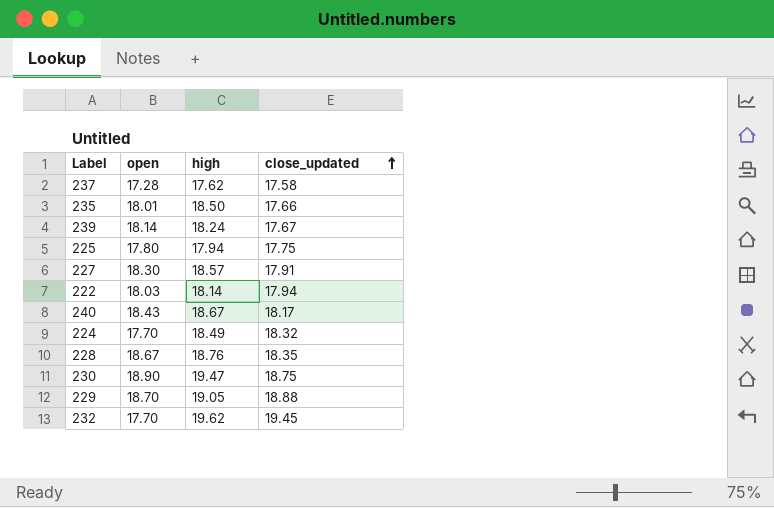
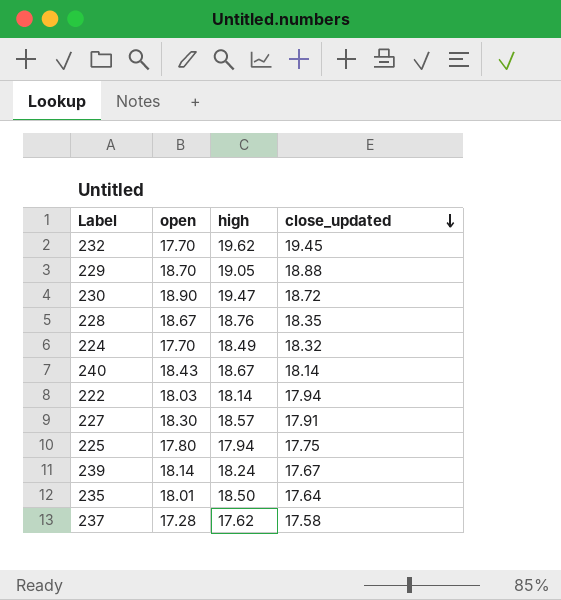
row order: close_updated ascending -> close_updated descending
230 | close_updated: 18.75 -> 18.72
240 | close_updated: 18.17 -> 18.14
235 | close_updated: 17.66 -> 17.64

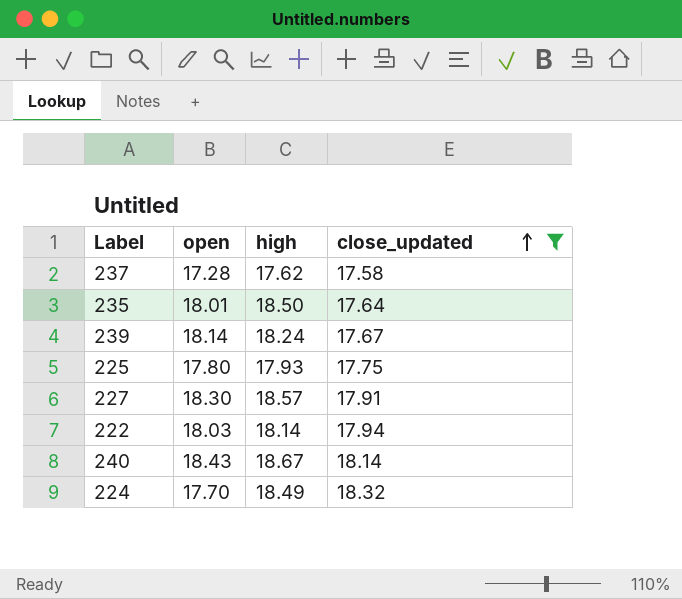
filter: none -> close_updated <= 18.32
row order: close_updated descending -> close_updated ascending
225 | high: 17.94 -> 17.93

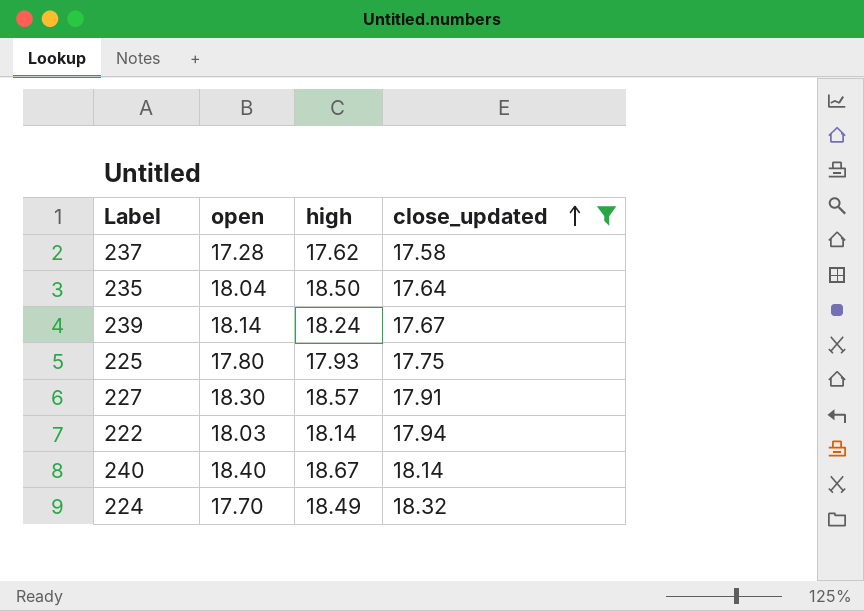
235 | open: 18.01 -> 18.04
240 | open: 18.43 -> 18.40

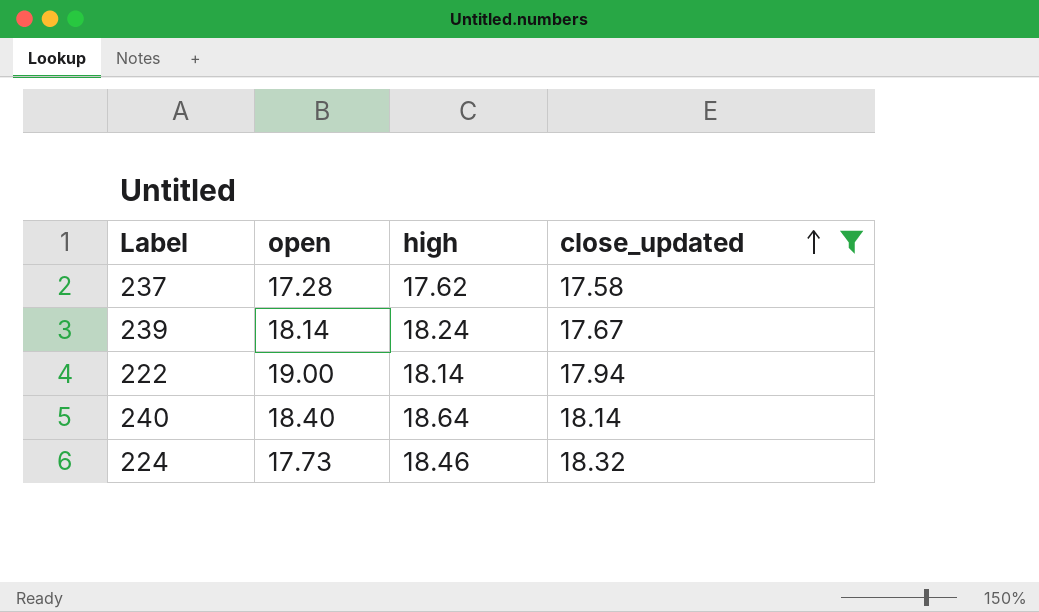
row 235: 18.04 | 18.50 | 17.64 -> none
row 225: 17.80 | 17.93 | 17.75 -> none
row 227: 18.30 | 18.57 | 17.91 -> none
222 | open: 18.03 -> 19.00
240 | high: 18.67 -> 18.64
224 | open: 17.70 -> 17.73
224 | high: 18.49 -> 18.46

